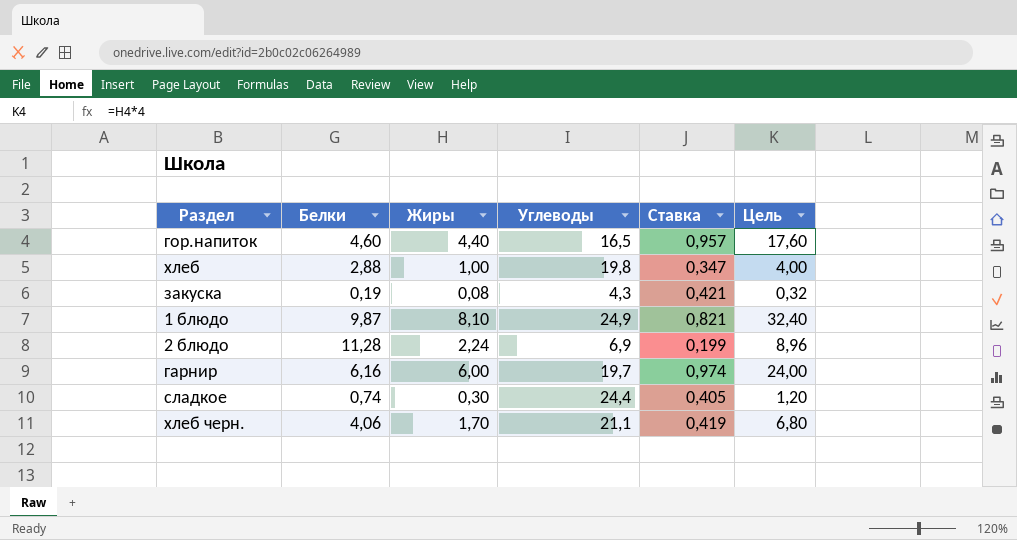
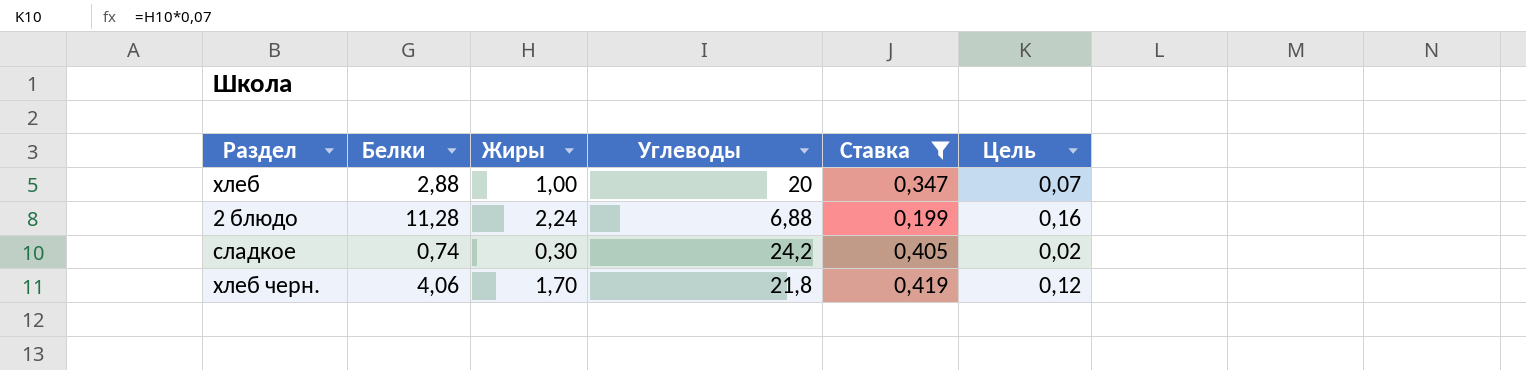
filter: none -> Ставка <= 0,419
column Цель | formula: [Жиры] * 4 -> [Жиры] * 0,07
хлеб | Углеводы: 19,8 -> 20
2 блюдо | Углеводы: 6,9 -> 6,88
сладкое | Углеводы: 24,4 -> 24,2
хлеб черн. | Углеводы: 21,1 -> 21,8

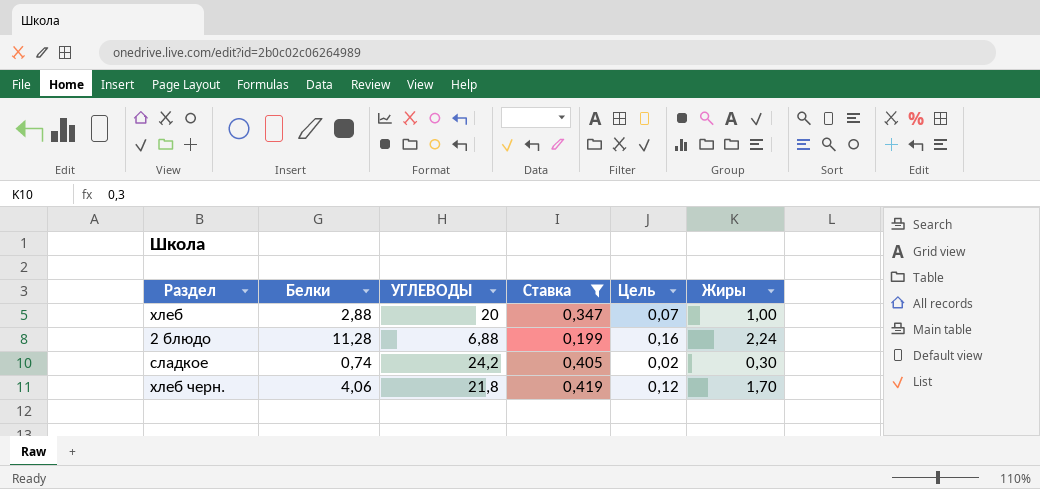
column name: Углеводы -> УГЛЕВОДЫ
column Жиры | position: 3 -> 6

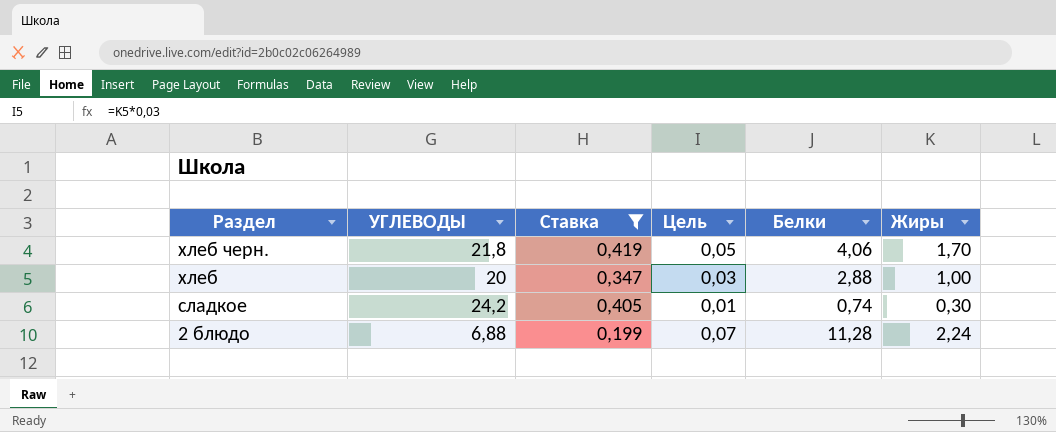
row order: none -> Раздел descending
column Цель | formula: [Жиры] * 0,07 -> [Жиры] * 0,03
column Белки | position: 2 -> 5

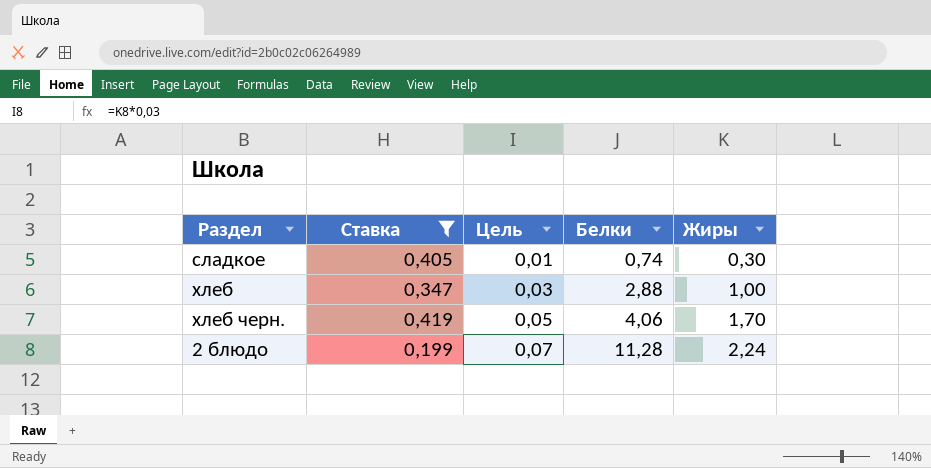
row order: Раздел descending -> Цель ascending
column УГЛЕВОДЫ | position: 2 -> none

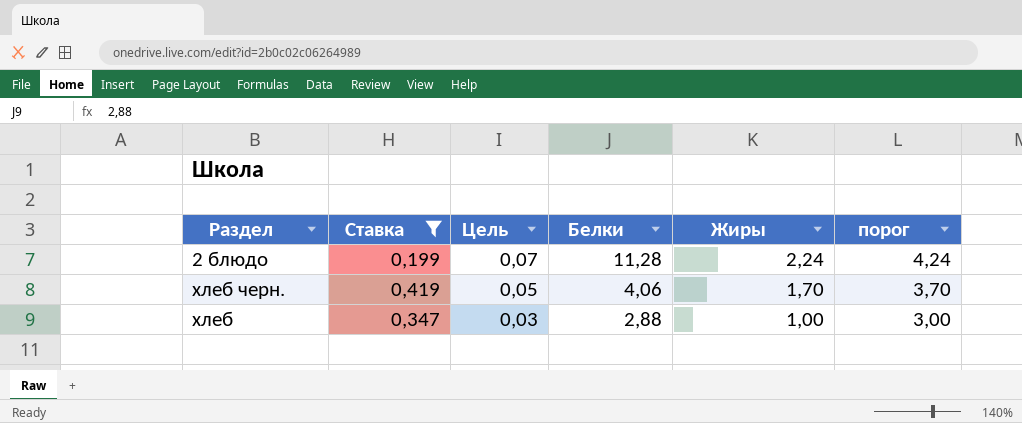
row order: Цель ascending -> Цель descending
column порог | formula: none -> [Жиры] + 2
row сладкое: 0,405 | 0,01 | 0,74 | 0,30 -> none

